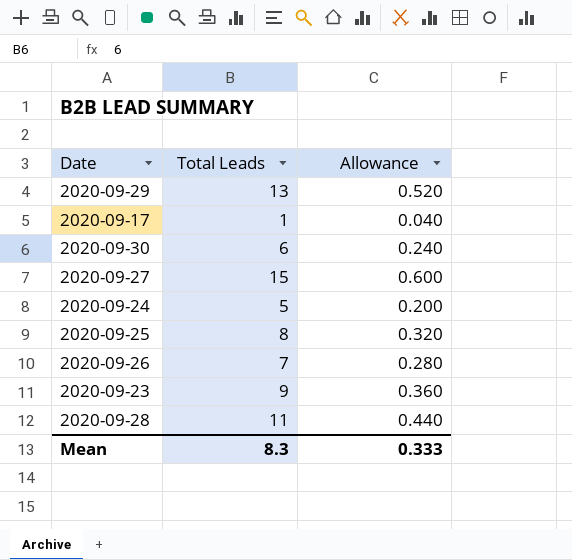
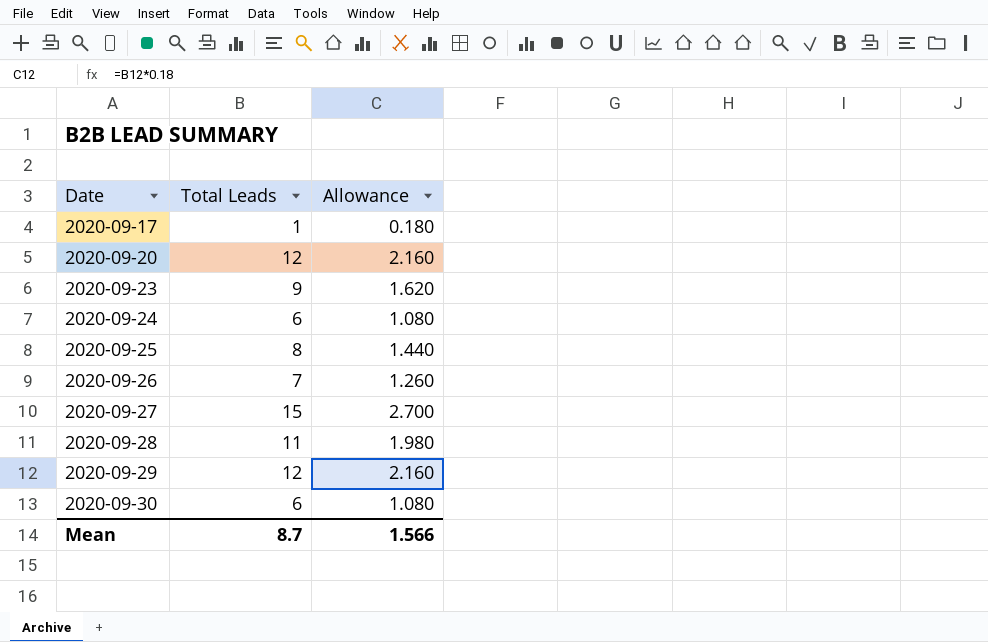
row order: none -> Date ascending
column Allowance | formula: [Total Leads] * 0.04 -> [Total Leads] * 0.18
row 2020-09-20: none -> 12 | 2.160
2020-09-24 | Total Leads: 5 -> 6
2020-09-29 | Total Leads: 13 -> 12
Mean | Total Leads: 8.3 -> 8.7
Mean | Allowance: 0.333 -> 1.566

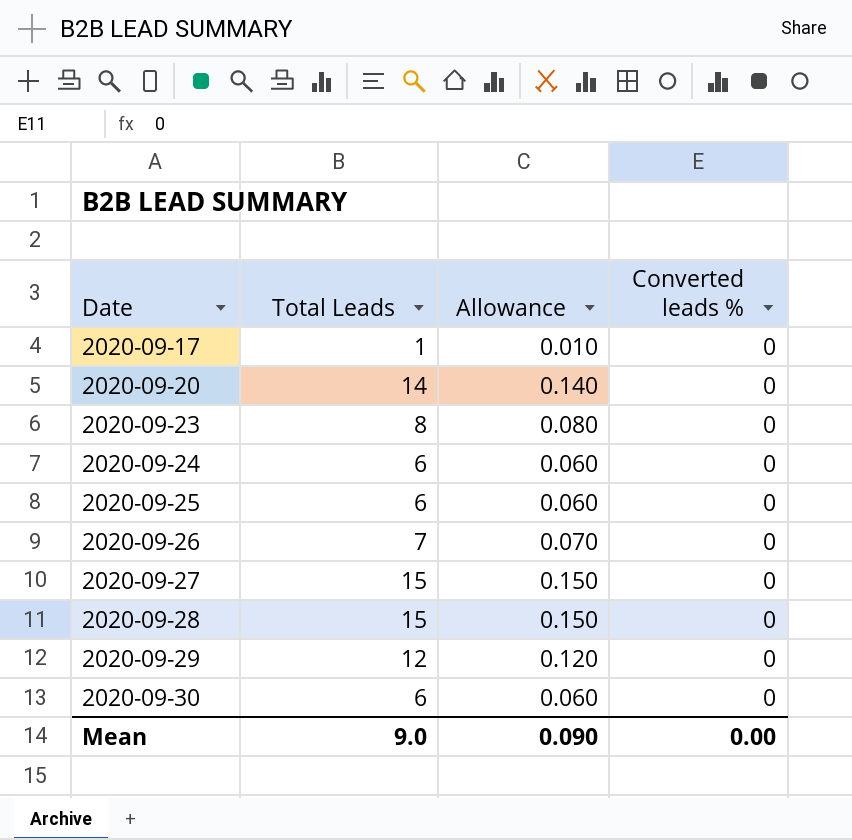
column Allowance | formula: [Total Leads] * 0.18 -> [Total Leads] * 0.01
column Converted leads % | position: none -> 4
2020-09-20 | Total Leads: 12 -> 14
2020-09-23 | Total Leads: 9 -> 8
2020-09-25 | Total Leads: 8 -> 6
2020-09-28 | Total Leads: 11 -> 15
Mean | Total Leads: 8.7 -> 9.0
Mean | Allowance: 1.566 -> 0.090

